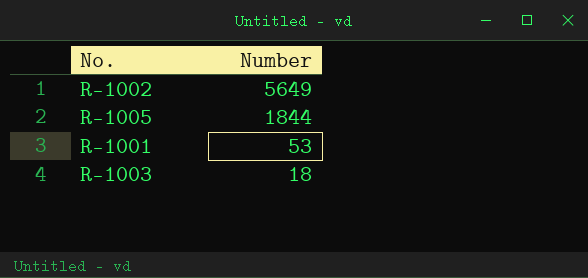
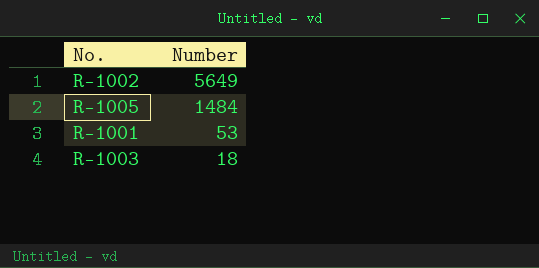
R-1005 | Number: 1844 -> 1484

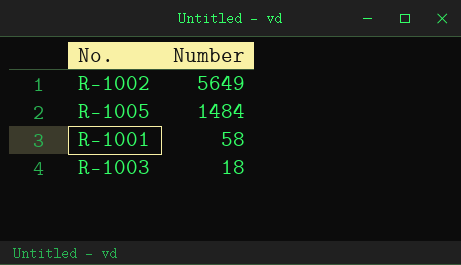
R-1001 | Number: 53 -> 58

